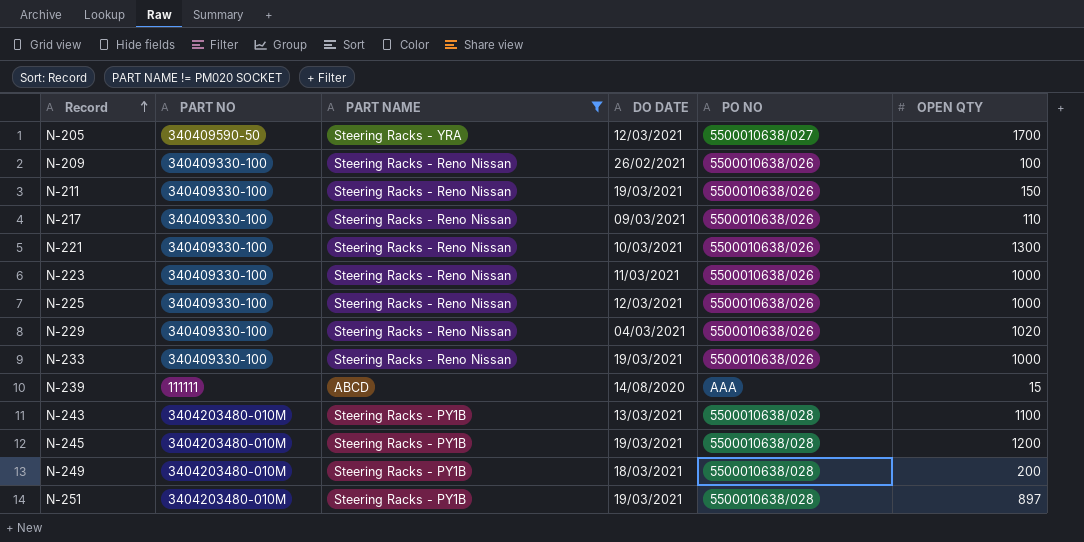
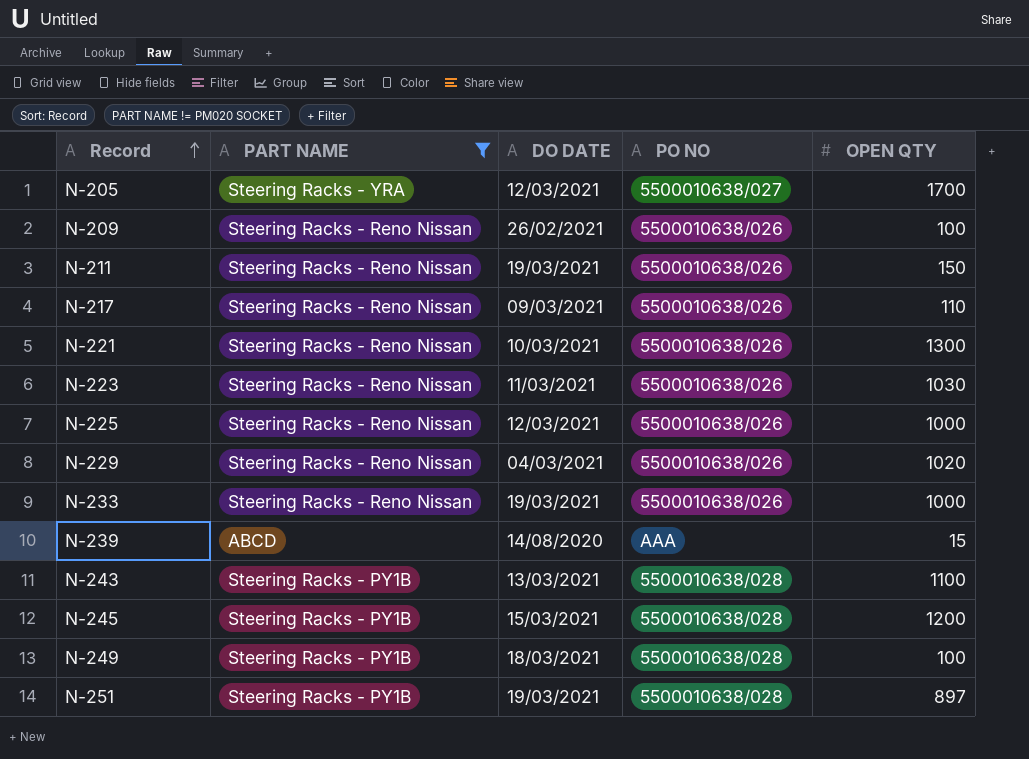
column PART NO | position: 2 -> none
N-223 | OPEN QTY: 1000 -> 1030
N-245 | DO DATE: 19/03/2021 -> 15/03/2021
N-249 | OPEN QTY: 200 -> 100

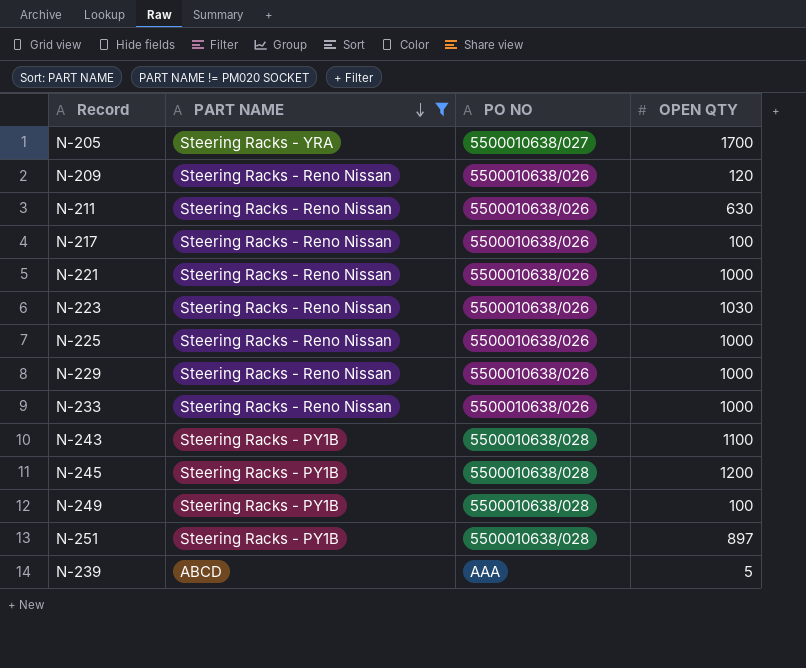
row order: Record ascending -> PART NAME descending
column DO DATE | position: 3 -> none
N-209 | OPEN QTY: 100 -> 120
N-211 | OPEN QTY: 150 -> 630
N-217 | OPEN QTY: 110 -> 100
N-221 | OPEN QTY: 1300 -> 1000
N-229 | OPEN QTY: 1020 -> 1000
N-239 | OPEN QTY: 15 -> 5

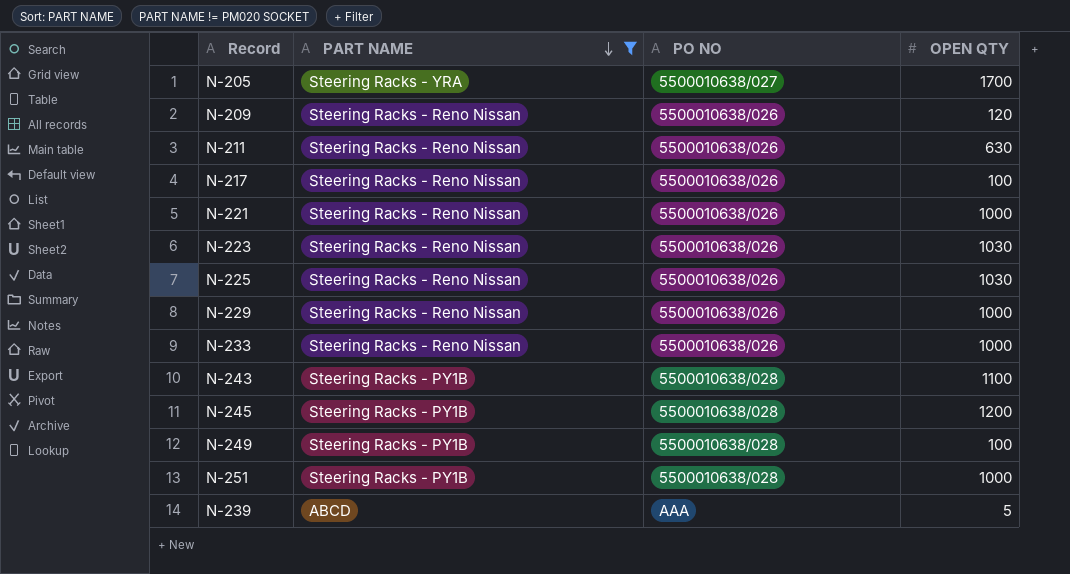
N-225 | OPEN QTY: 1000 -> 1030
N-251 | OPEN QTY: 897 -> 1000

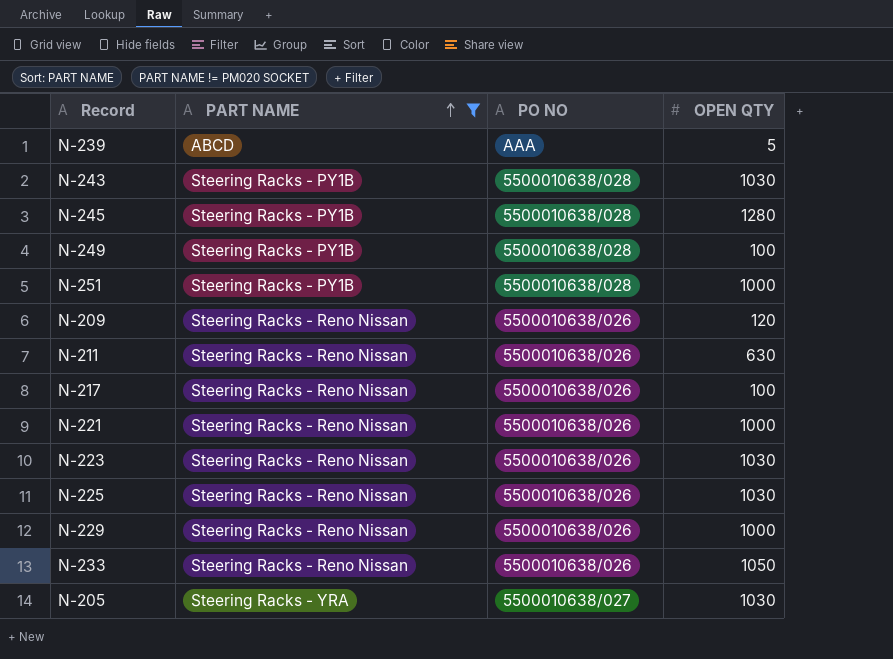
row order: PART NAME descending -> PART NAME ascending
N-243 | OPEN QTY: 1100 -> 1030
N-245 | OPEN QTY: 1200 -> 1280
N-233 | OPEN QTY: 1000 -> 1050
N-205 | OPEN QTY: 1700 -> 1030

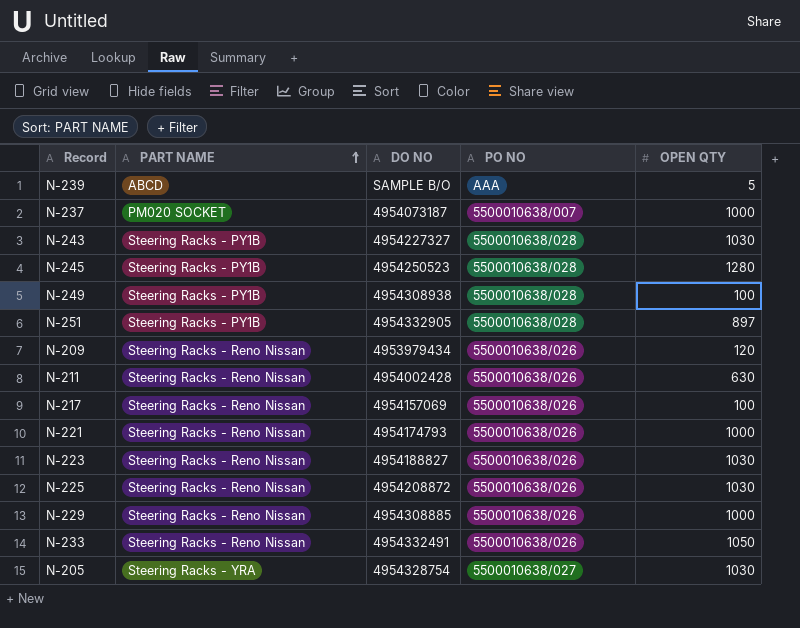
filter: PART NAME != PM020 SOCKET -> none
column DO NO | position: none -> 3
N-251 | OPEN QTY: 1000 -> 897

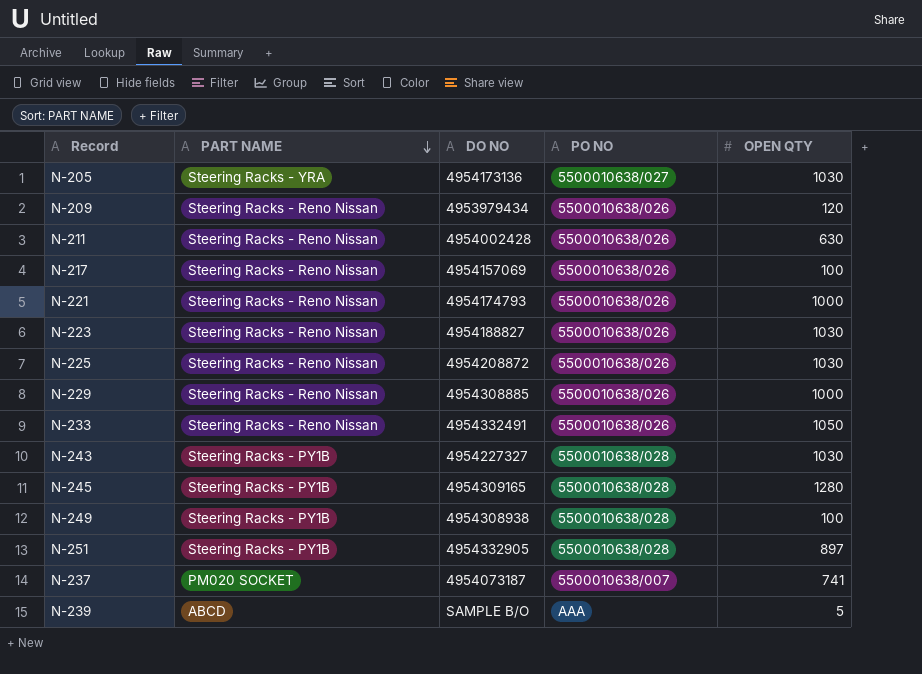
row order: PART NAME ascending -> PART NAME descending
N-205 | DO NO: 4954328754 -> 4954173136
N-245 | DO NO: 4954250523 -> 4954309165
N-237 | OPEN QTY: 1000 -> 741

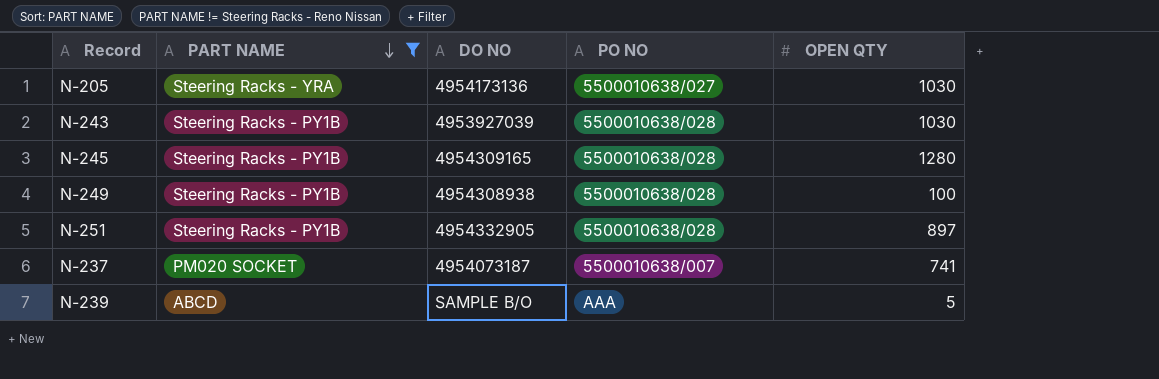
filter: none -> PART NAME != Steering Racks - Reno Nissan
N-243 | DO NO: 4954227327 -> 4953927039

